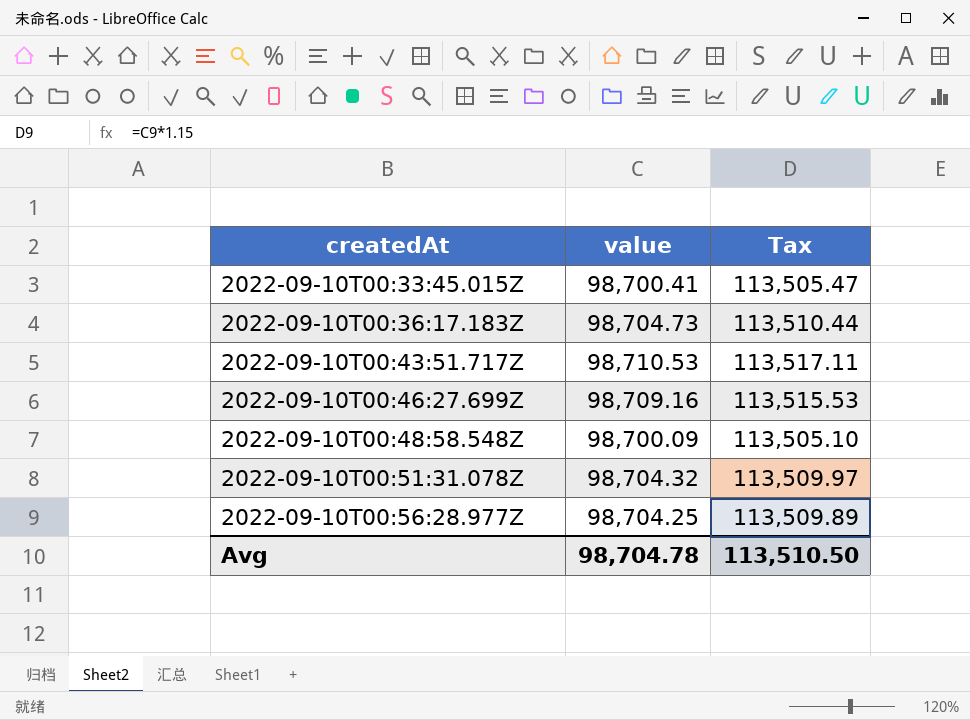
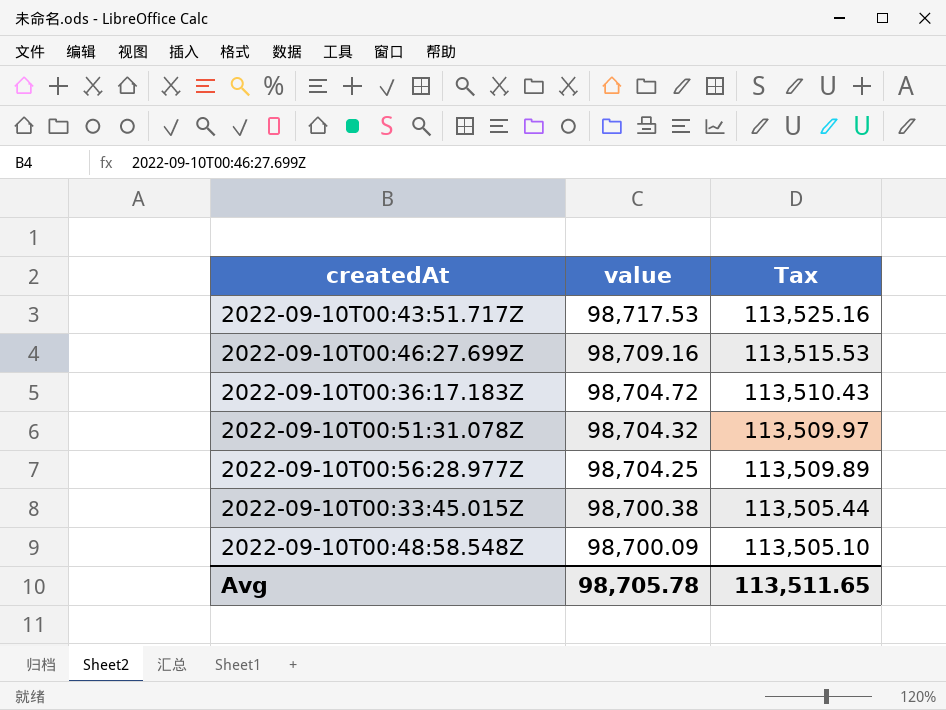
row order: createdAt ascending -> value descending
2022-09-10T00:43:51.717Z | value: 98,710.53 -> 98,717.53
2022-09-10T00:43:51.717Z | Tax: 113,517.11 -> 113,525.16
2022-09-10T00:36:17.183Z | value: 98,704.73 -> 98,704.72
2022-09-10T00:36:17.183Z | Tax: 113,510.44 -> 113,510.43
2022-09-10T00:33:45.015Z | value: 98,700.41 -> 98,700.38
2022-09-10T00:33:45.015Z | Tax: 113,505.47 -> 113,505.44
Avg | value: 98,704.78 -> 98,705.78
Avg | Tax: 113,510.50 -> 113,511.65

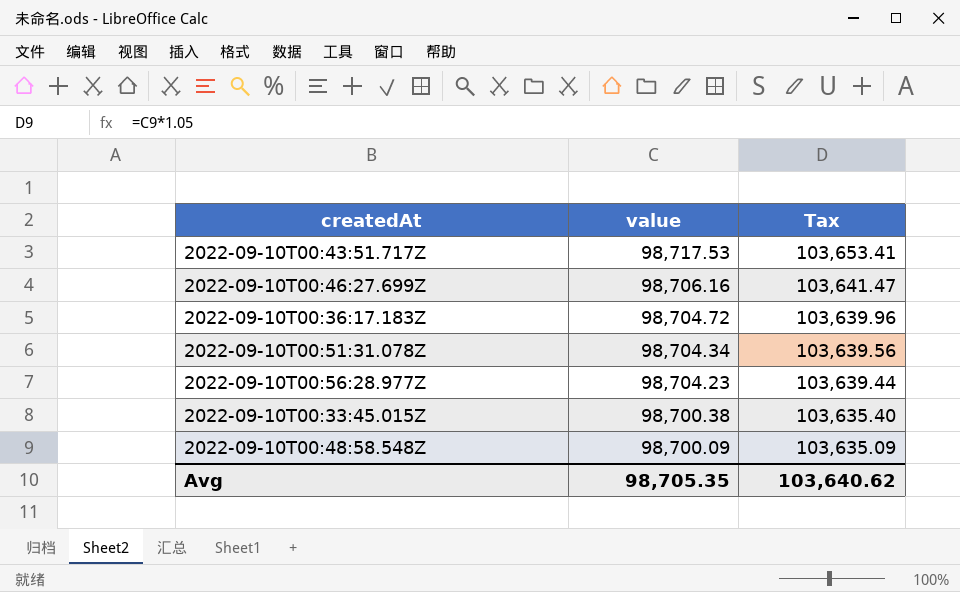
column Tax | formula: [value] * 1.15 -> [value] * 1.05
2022-09-10T00:46:27.699Z | value: 98,709.16 -> 98,706.16
2022-09-10T00:51:31.078Z | value: 98,704.32 -> 98,704.34
2022-09-10T00:56:28.977Z | value: 98,704.25 -> 98,704.23
Avg | value: 98,705.78 -> 98,705.35
Avg | Tax: 113,511.65 -> 103,640.62

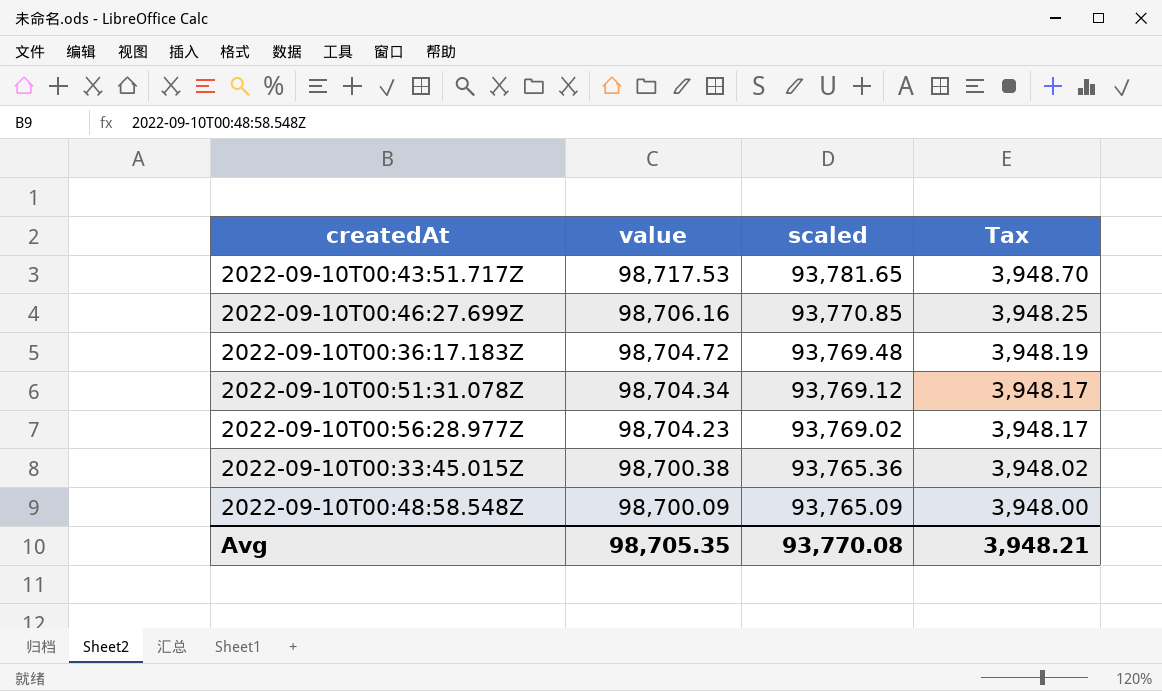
column scaled | formula: none -> [value] * 0.95
column Tax | formula: [value] * 1.05 -> [value] * 0.04
Avg | Tax: 103,640.62 -> 3,948.21

